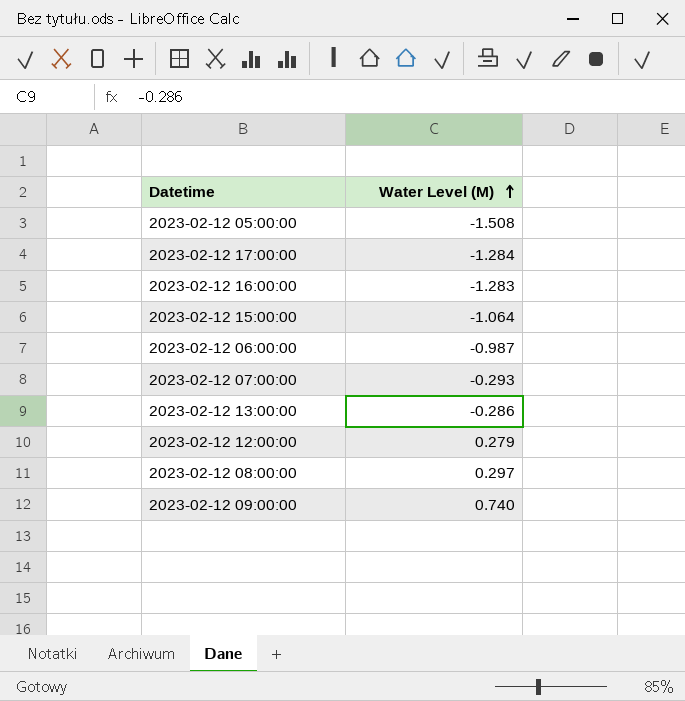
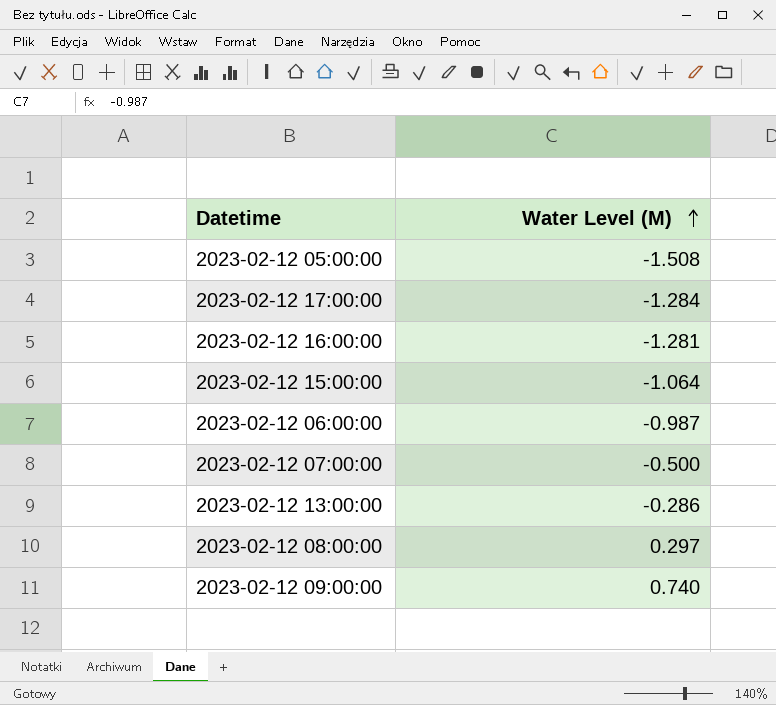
row 2023-02-12 12:00:00: 0.279 -> none
2023-02-12 16:00:00 | Water Level (M): -1.283 -> -1.281
2023-02-12 07:00:00 | Water Level (M): -0.293 -> -0.500

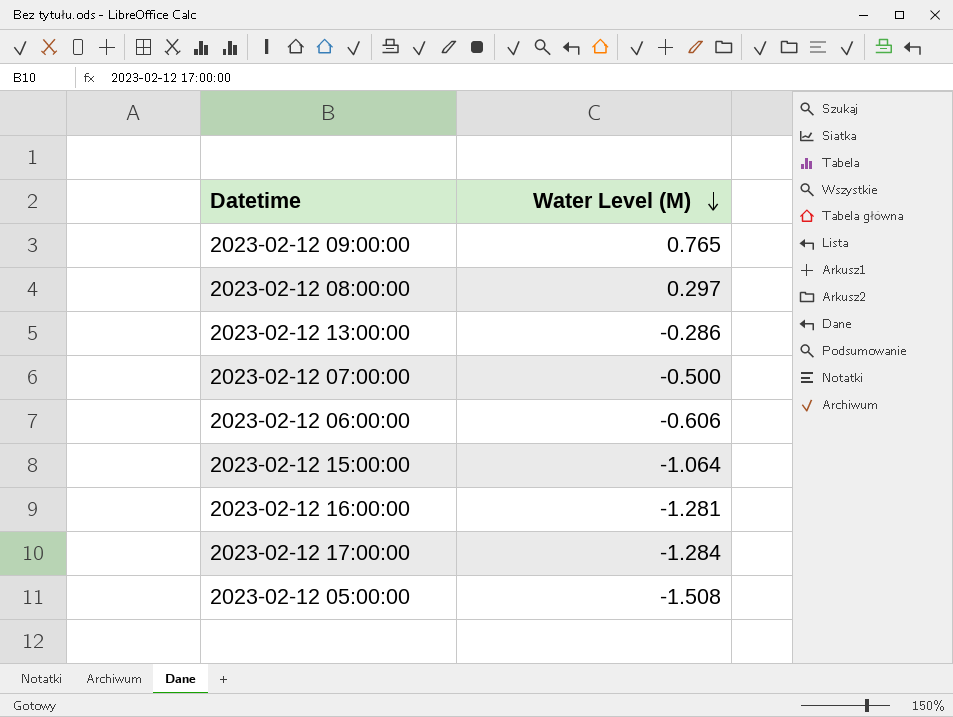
row order: Water Level (M) ascending -> Water Level (M) descending
2023-02-12 09:00:00 | Water Level (M): 0.740 -> 0.765
2023-02-12 06:00:00 | Water Level (M): -0.987 -> -0.606

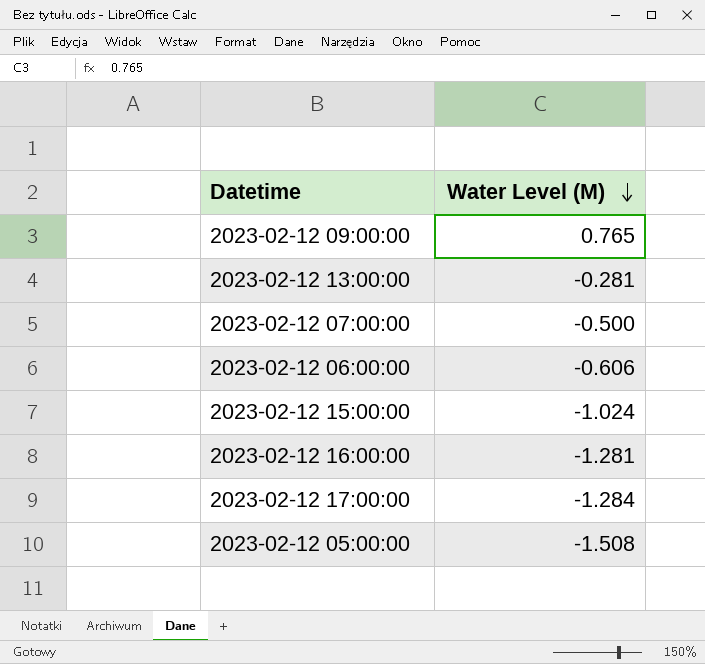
row 2023-02-12 08:00:00: 0.297 -> none
2023-02-12 13:00:00 | Water Level (M): -0.286 -> -0.281
2023-02-12 15:00:00 | Water Level (M): -1.064 -> -1.024

